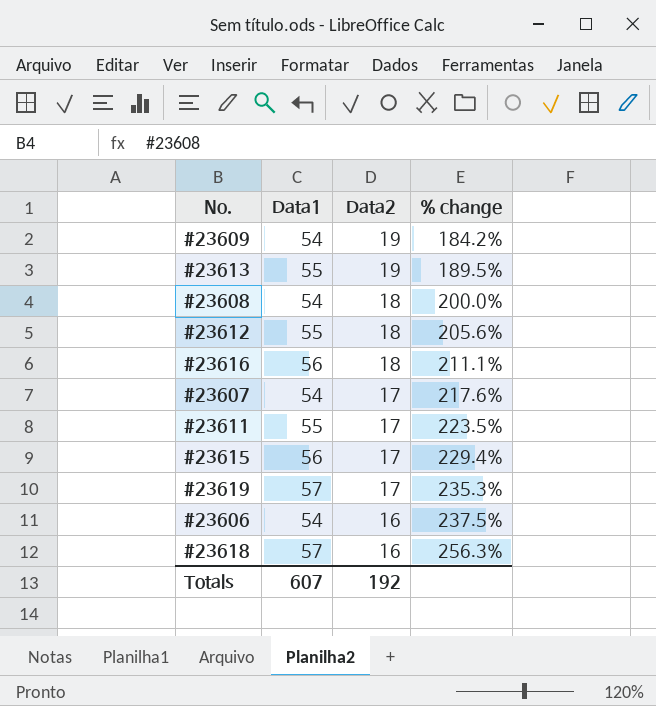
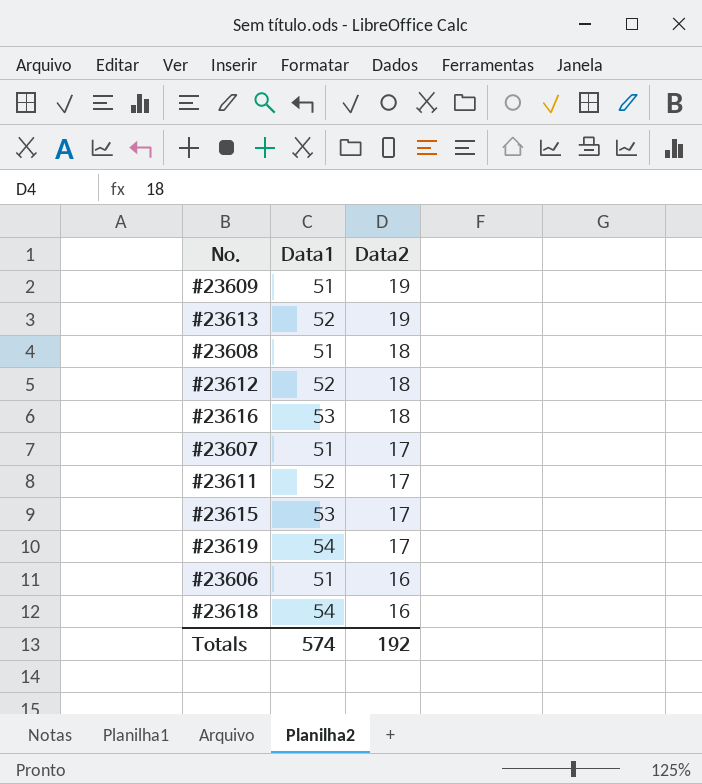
column % change | formula: ([Data1] - [Data2]) / [Data2] -> none
#23609 | Data1: 54 -> 51
#23613 | Data1: 55 -> 52
#23608 | Data1: 54 -> 51
#23612 | Data1: 55 -> 52
#23616 | Data1: 56 -> 53
#23607 | Data1: 54 -> 51
#23611 | Data1: 55 -> 52
#23615 | Data1: 56 -> 53
#23619 | Data1: 57 -> 54
#23606 | Data1: 54 -> 51
#23618 | Data1: 57 -> 54
Totals | Data1: 607 -> 574

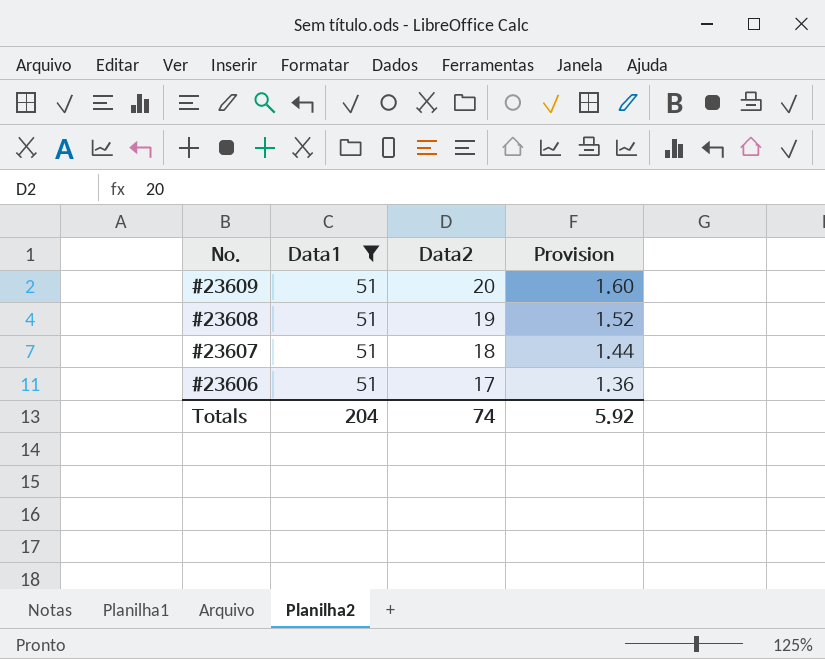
filter: none -> Data1 = 51
column Provision | formula: none -> [Data2] * 0.08
#23609 | Data2: 19 -> 20
#23608 | Data2: 18 -> 19
#23607 | Data2: 17 -> 18
#23606 | Data2: 16 -> 17
Totals | Data1: 574 -> 204
Totals | Data2: 192 -> 74

